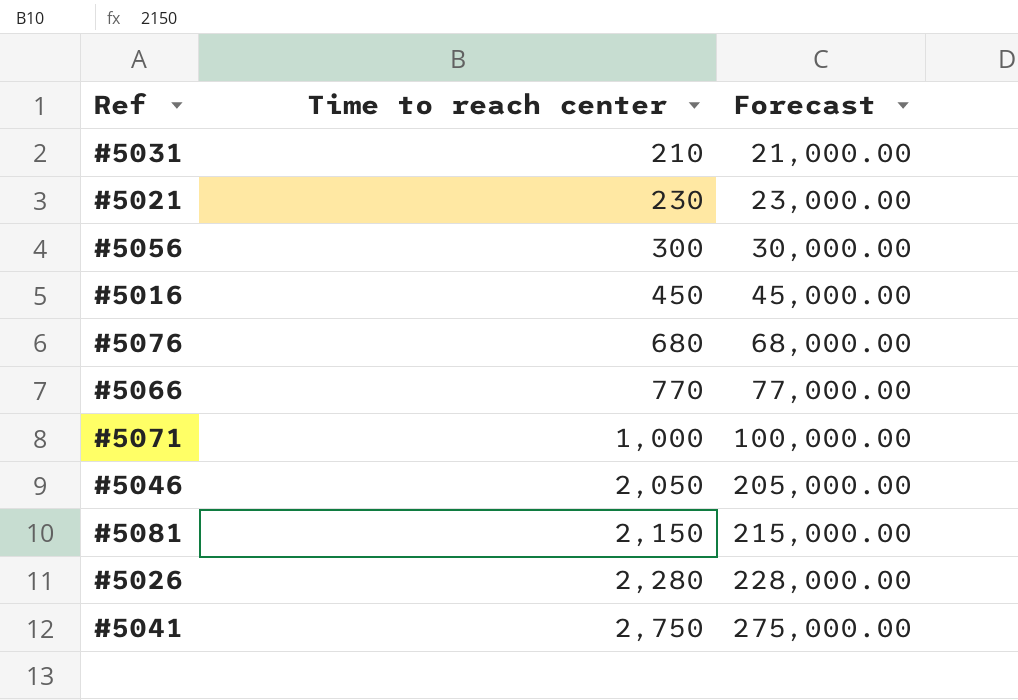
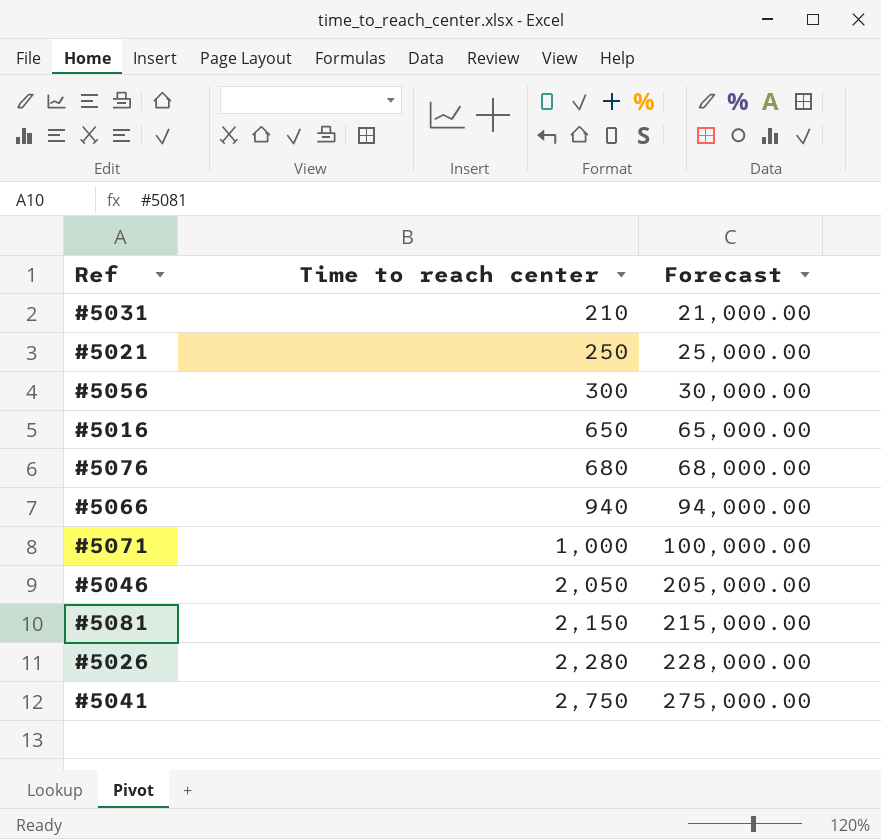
#5021 | Time to reach center: 230 -> 250
#5021 | Forecast: 23,000.00 -> 25,000.00
#5016 | Time to reach center: 450 -> 650
#5016 | Forecast: 45,000.00 -> 65,000.00
#5066 | Time to reach center: 770 -> 940
#5066 | Forecast: 77,000.00 -> 94,000.00

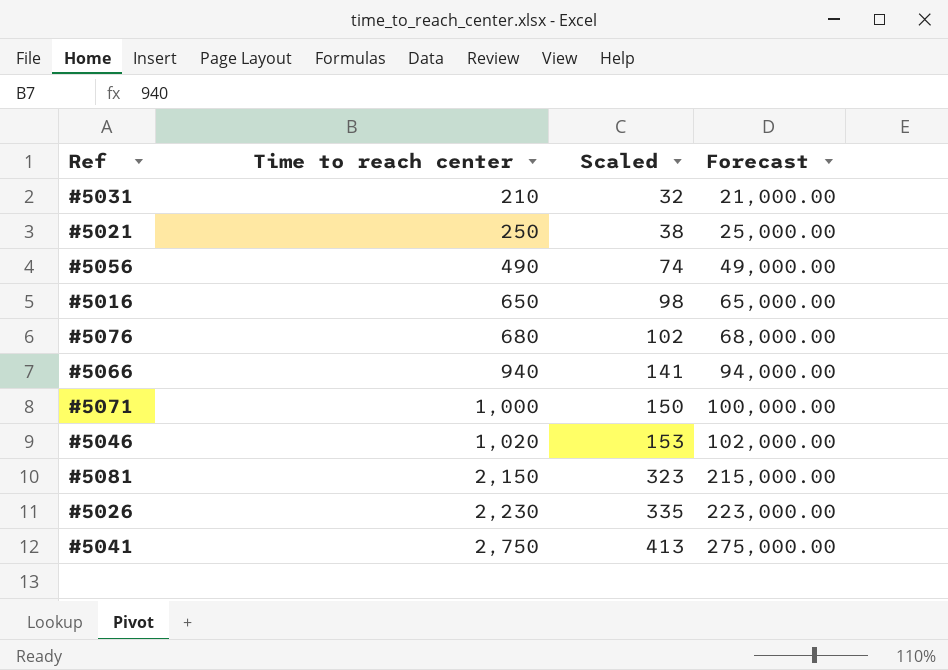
column Scaled | formula: none -> [Time to reach center] * 0.15
#5056 | Time to reach center: 300 -> 490
#5056 | Forecast: 30,000.00 -> 49,000.00
#5046 | Time to reach center: 2,050 -> 1,020
#5046 | Forecast: 205,000.00 -> 102,000.00
#5026 | Time to reach center: 2,280 -> 2,230
#5026 | Forecast: 228,000.00 -> 223,000.00

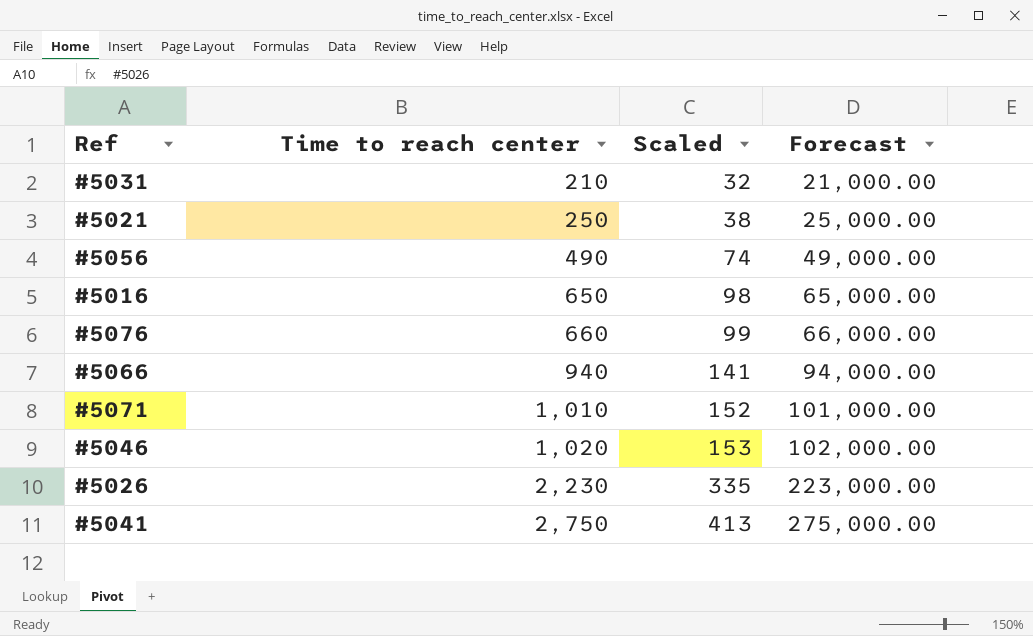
row #5081: 2,150 | 323 | 215,000.00 -> none
#5076 | Time to reach center: 680 -> 660
#5076 | Scaled: 102 -> 99
#5076 | Forecast: 68,000.00 -> 66,000.00
#5071 | Time to reach center: 1,000 -> 1,010
#5071 | Scaled: 150 -> 152
#5071 | Forecast: 100,000.00 -> 101,000.00

